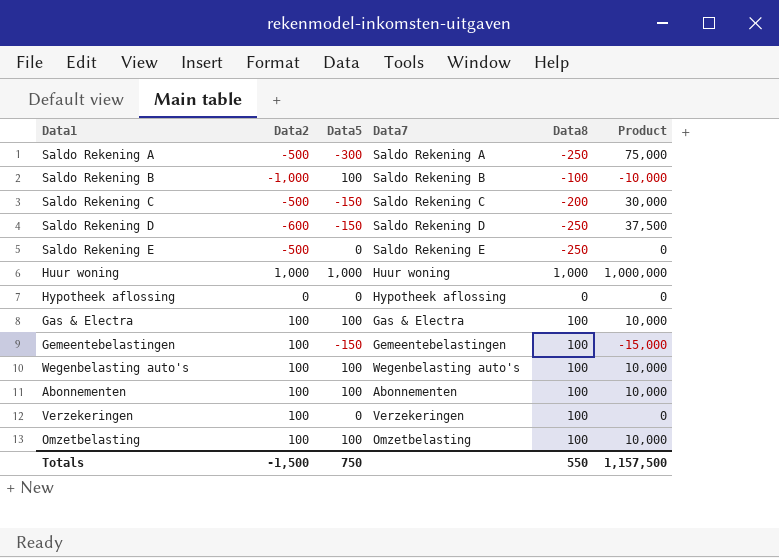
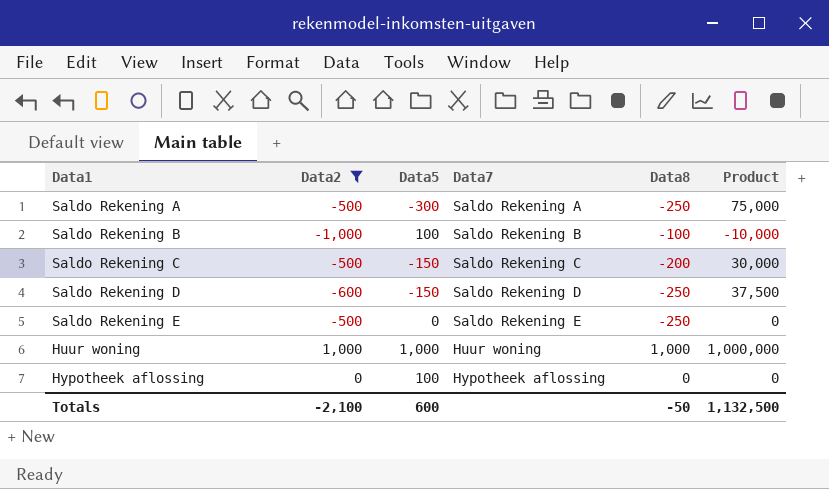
filter: none -> Data2 != 100
Hypotheek aflossing | Data5: 0 -> 100
Totals | Data2: -1,500 -> -2,100
Totals | Data5: 750 -> 600
Totals | Data8: 550 -> -50
Totals | Product: 1,157,500 -> 1,132,500

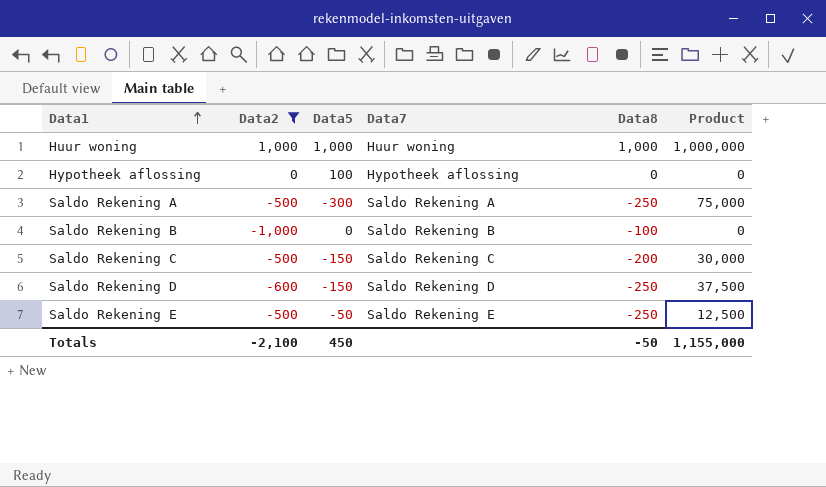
row order: none -> Data1 ascending
Saldo Rekening B | Data5: 100 -> 0
Saldo Rekening B | Product: -10,000 -> 0
Saldo Rekening E | Data5: 0 -> -50
Saldo Rekening E | Product: 0 -> 12,500
Totals | Data5: 600 -> 450
Totals | Product: 1,132,500 -> 1,155,000

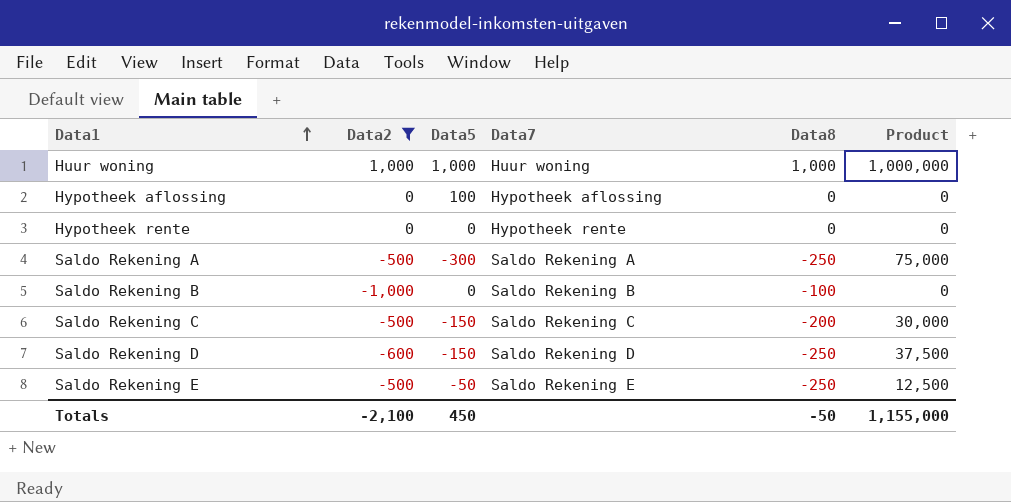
row Hypotheek rente: none -> 0 | 0 | Hypotheek rente | 0 | 0

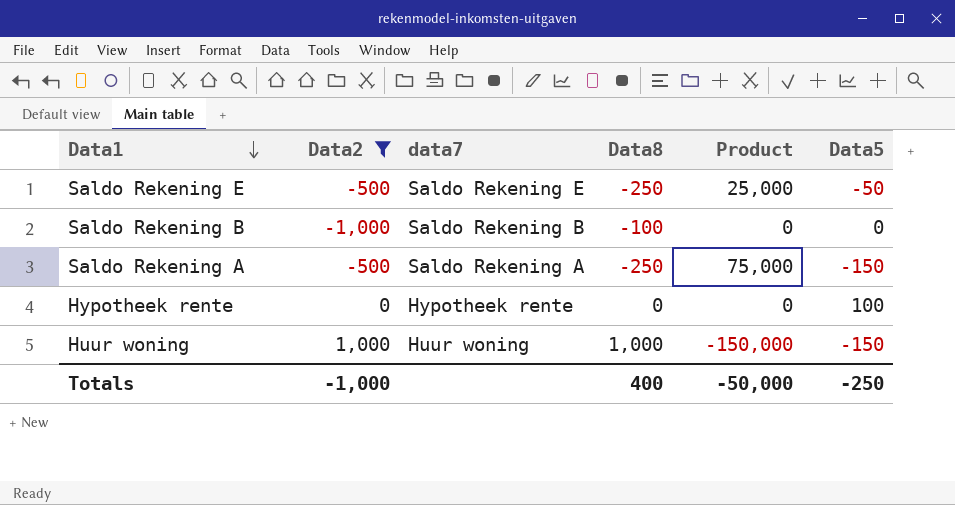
row order: Data1 ascending -> Data1 descending
column name: Data7 -> data7
column Product | formula: [Data5] * [Data8] -> [Data2] * [Data5]
column Data5 | position: 3 -> 6
row Hypotheek aflossing: 0 | 100 | Hypotheek aflossing | 0 | 0 -> none
row Saldo Rekening C: -500 | -150 | Saldo Rekening C | -200 | 30,000 -> none
row Saldo Rekening D: -600 | -150 | Saldo Rekening D | -250 | 37,500 -> none
Saldo Rekening A | Data5: -300 -> -150
Hypotheek rente | Data5: 0 -> 100
Huur woning | Data5: 1,000 -> -150
Totals | Data2: -2,100 -> -1,000
Totals | Data8: -50 -> 400
Totals | Product: 1,155,000 -> -50,000
Totals | Data5: 450 -> -250

